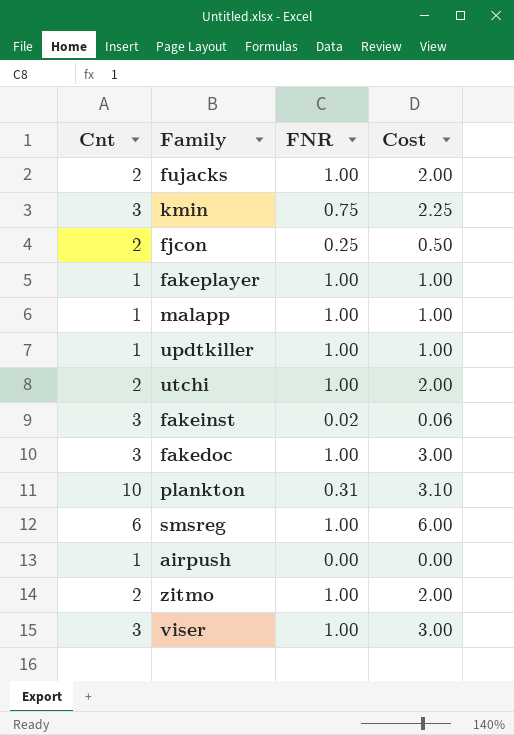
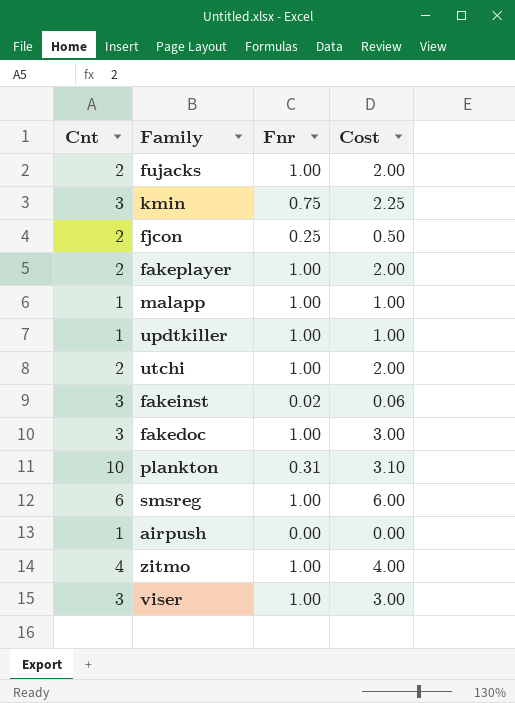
column name: FNR -> Fnr
fakeplayer | Cnt: 1 -> 2
fakeplayer | Cost: 1.00 -> 2.00
zitmo | Cnt: 2 -> 4
zitmo | Cost: 2.00 -> 4.00

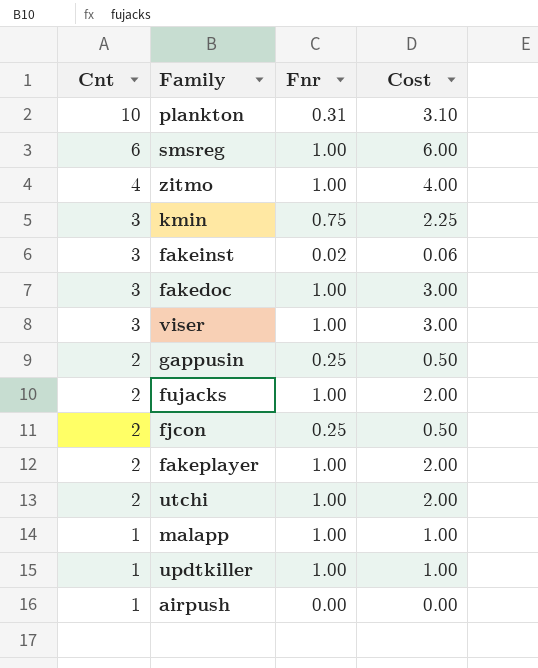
row order: none -> Cnt descending
row gappusin: none -> 2 | 0.25 | 0.50

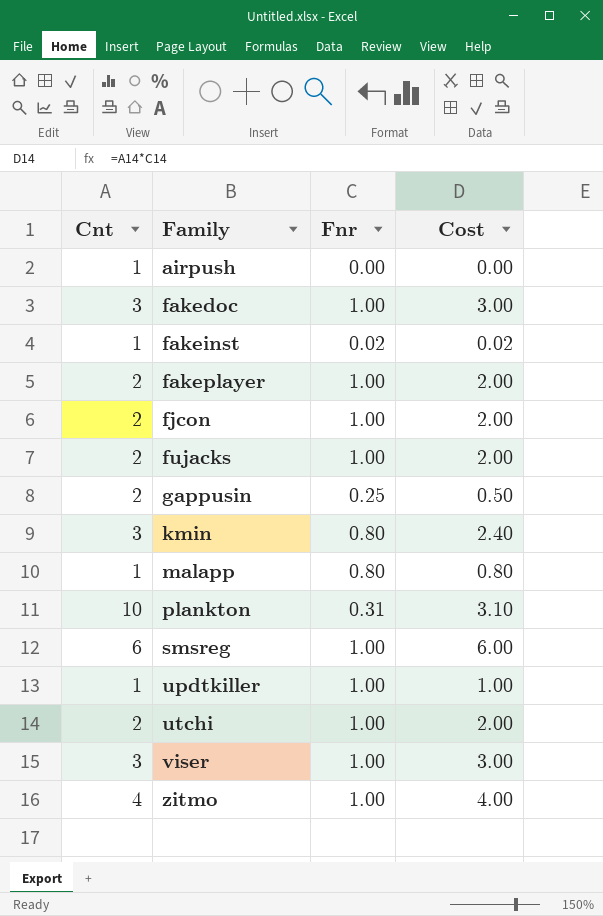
row order: Cnt descending -> Family ascending
fakeinst | Cnt: 3 -> 1
fakeinst | Cost: 0.06 -> 0.02
fjcon | Fnr: 0.25 -> 1.00
fjcon | Cost: 0.50 -> 2.00
kmin | Fnr: 0.75 -> 0.80
kmin | Cost: 2.25 -> 2.40
malapp | Fnr: 1.00 -> 0.80
malapp | Cost: 1.00 -> 0.80

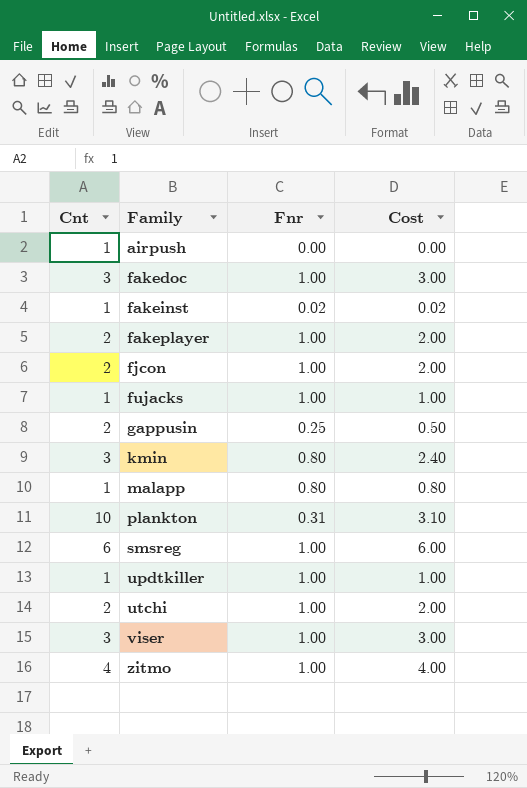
fujacks | Cnt: 2 -> 1
fujacks | Cost: 2.00 -> 1.00

